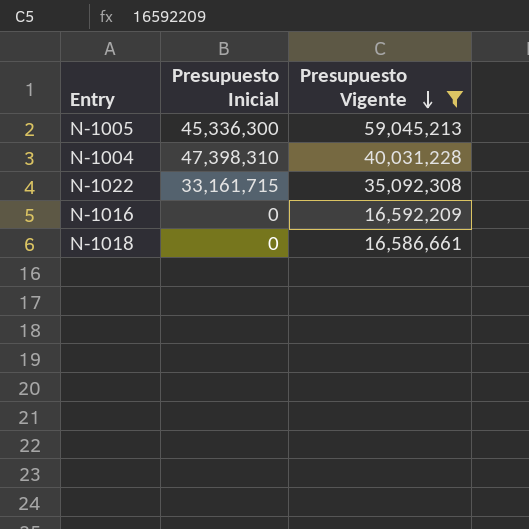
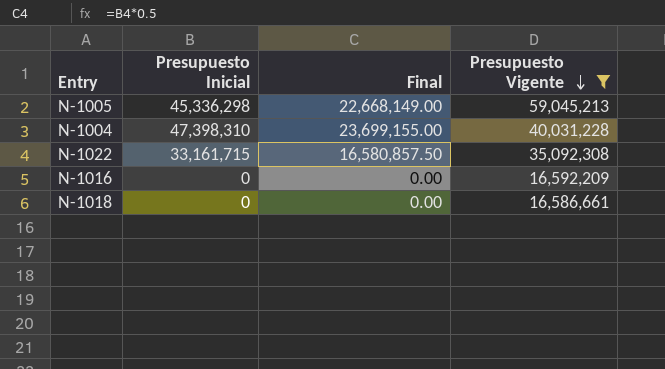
column Final | formula: none -> [Presupuesto Inicial] * 0.5
N-1005 | Presupuesto Inicial: 45,336,300 -> 45,336,298

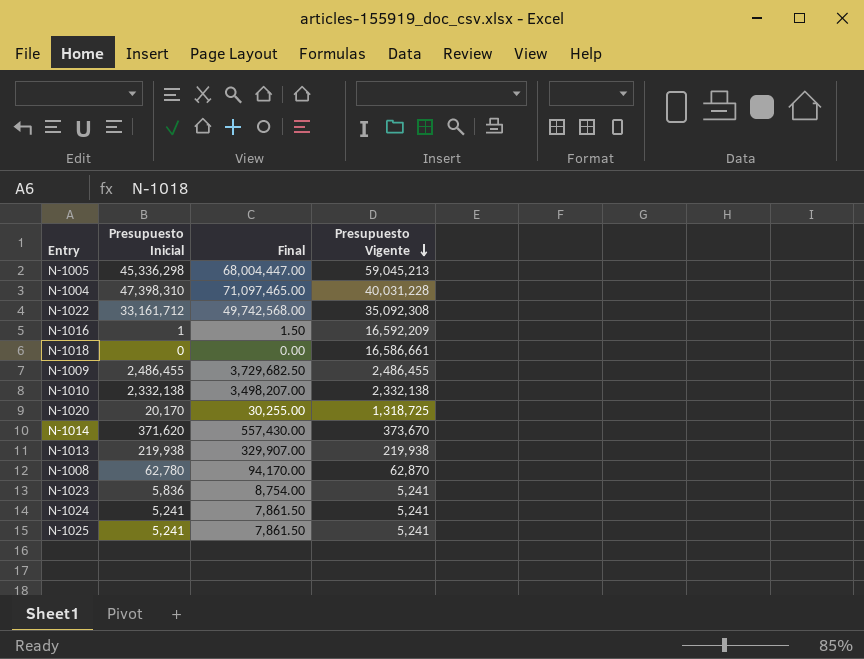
filter: Presupuesto Vigente >= 16,586,661 -> none
column Final | formula: [Presupuesto Inicial] * 0.5 -> [Presupuesto Inicial] * 1.5
N-1022 | Presupuesto Inicial: 33,161,715 -> 33,161,712
N-1016 | Presupuesto Inicial: 0 -> 1

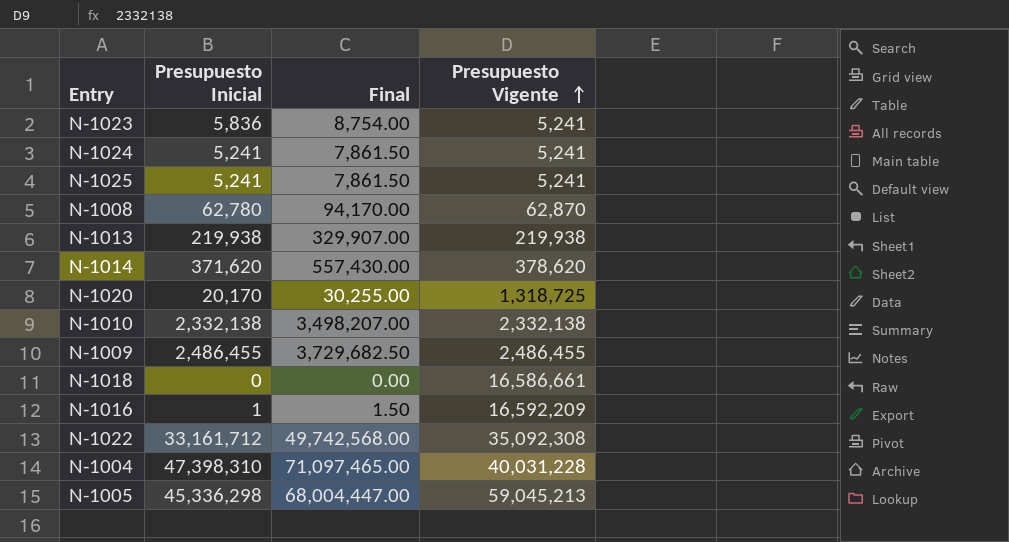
row order: Presupuesto Vigente descending -> Presupuesto Vigente ascending
N-1014 | Presupuesto Vigente: 373,670 -> 378,620

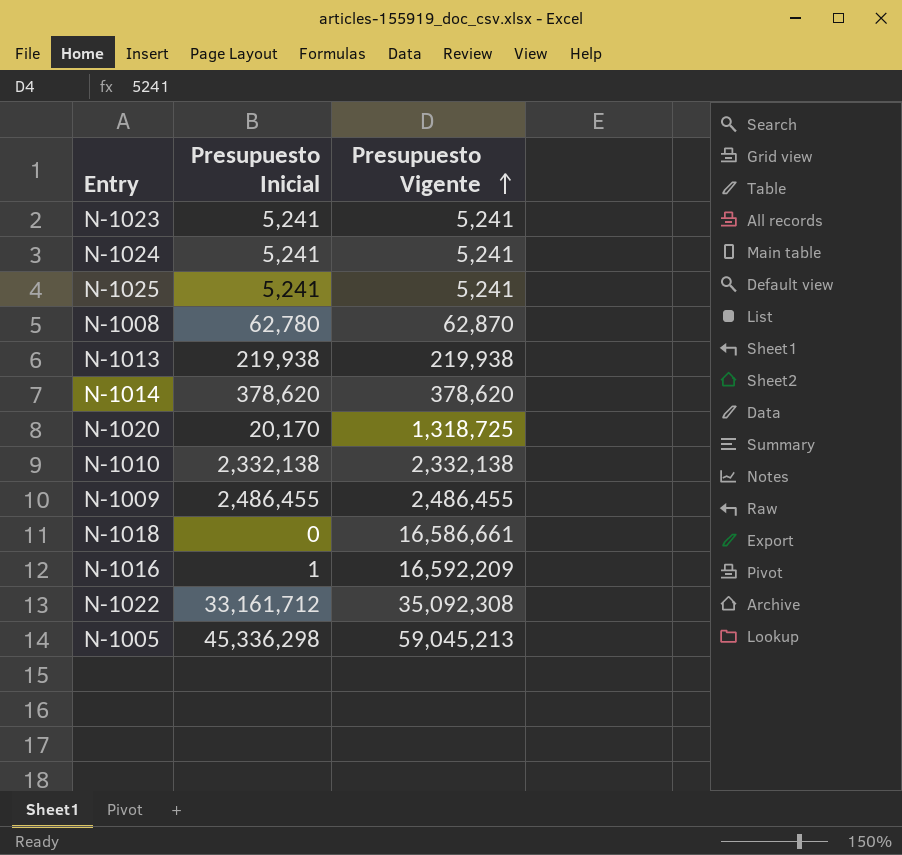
column Final | formula: [Presupuesto Inicial] * 1.5 -> none
row N-1004: 47,398,310 | 71,097,465.00 | 40,031,228 -> none
N-1023 | Presupuesto Inicial: 5,836 -> 5,241
N-1014 | Presupuesto Inicial: 371,620 -> 378,620

